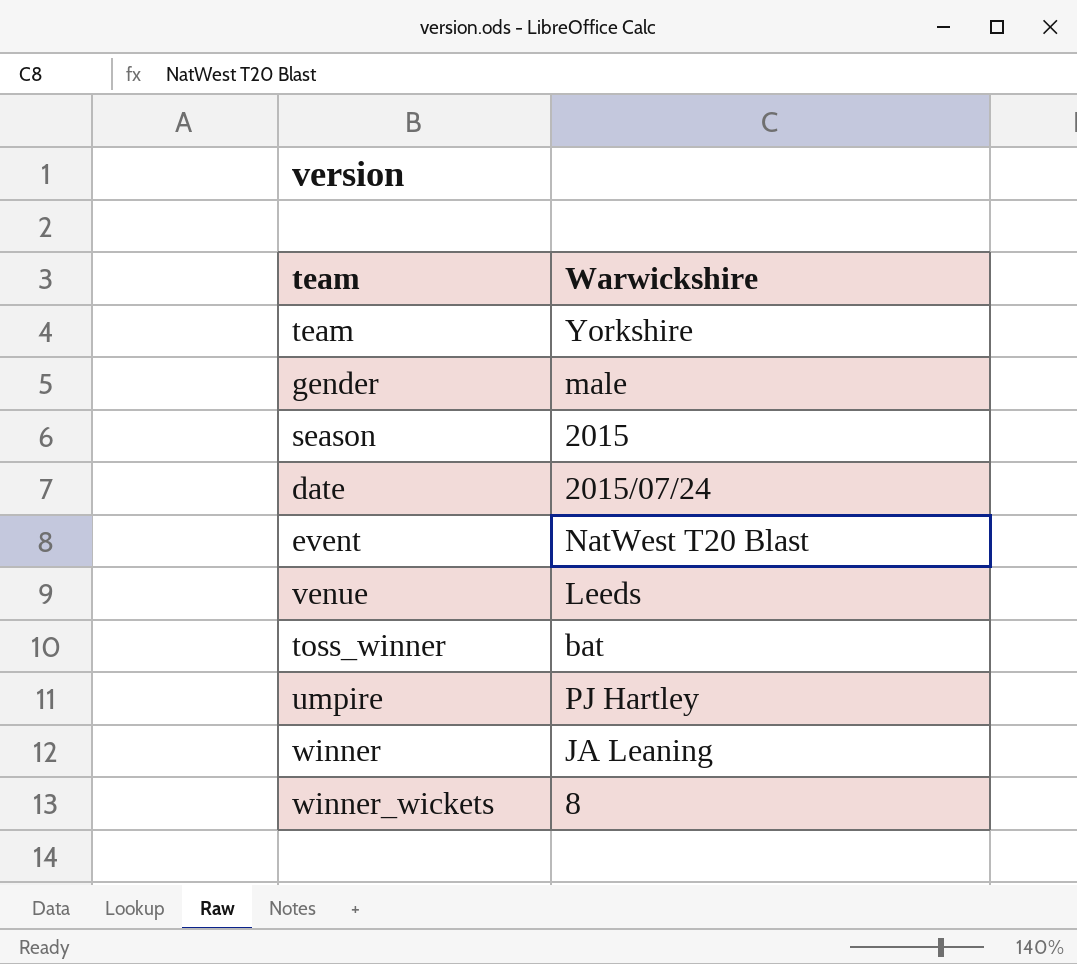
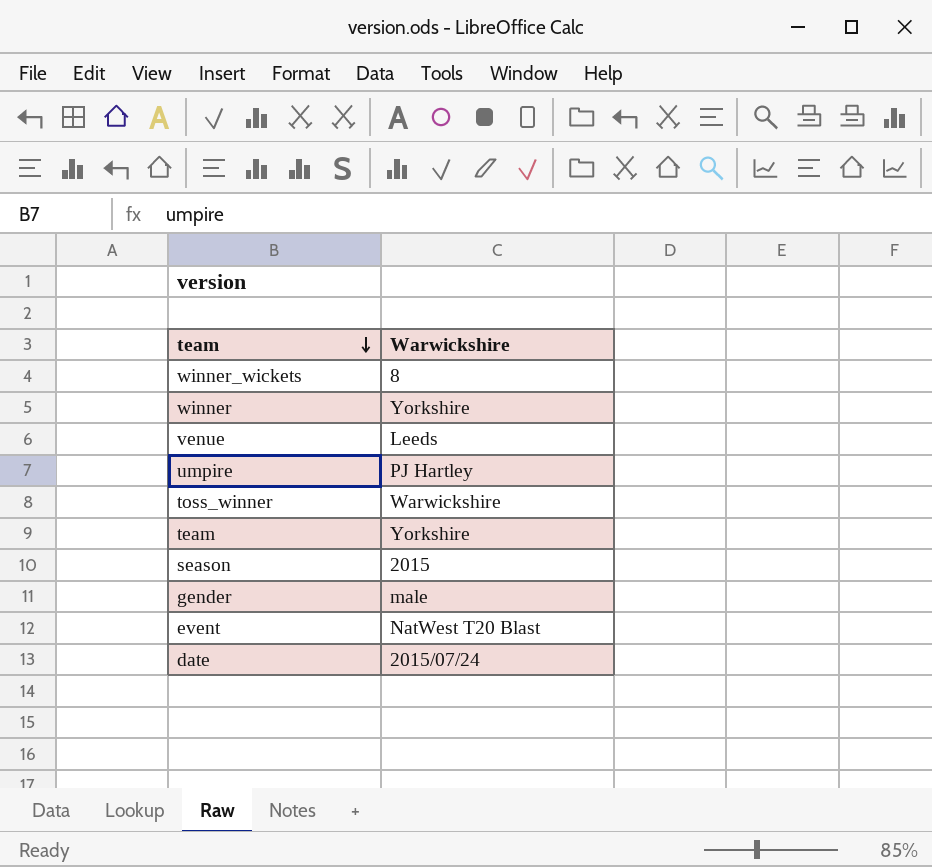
row order: none -> team descending
winner | Warwickshire: JA Leaning -> Yorkshire
toss_winner | Warwickshire: bat -> Warwickshire

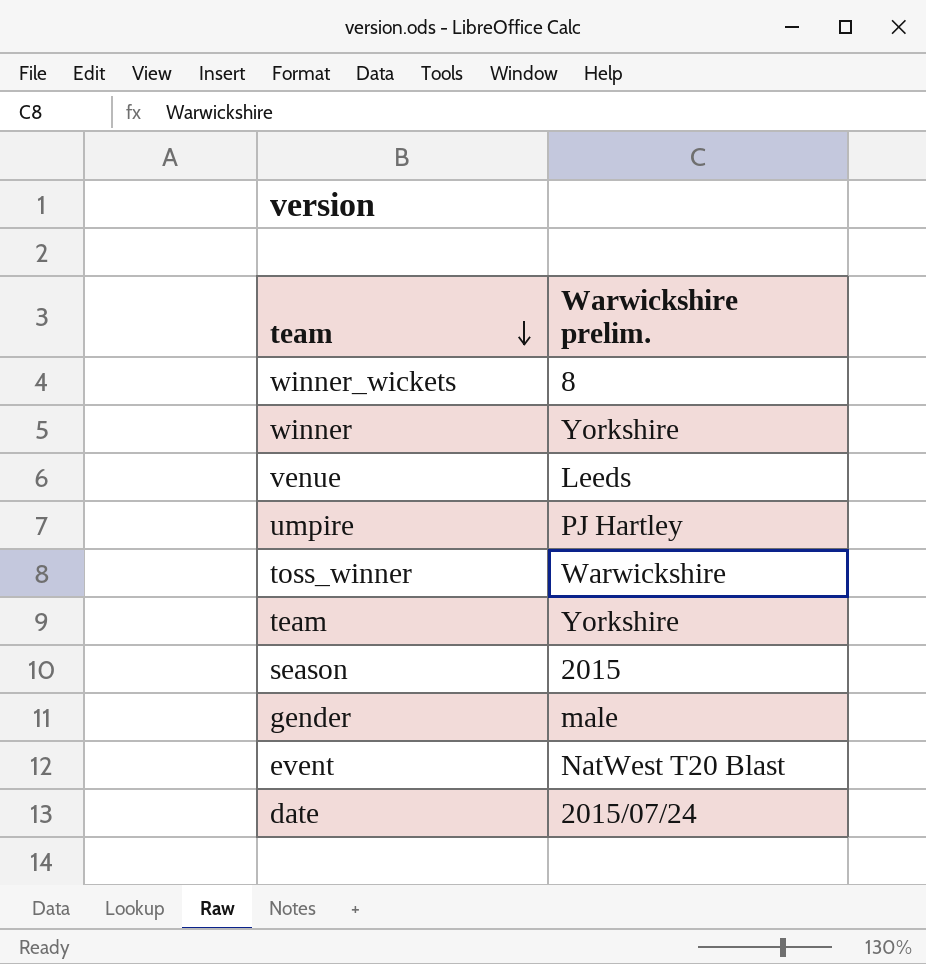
column name: Warwickshire -> Warwickshire prelim.

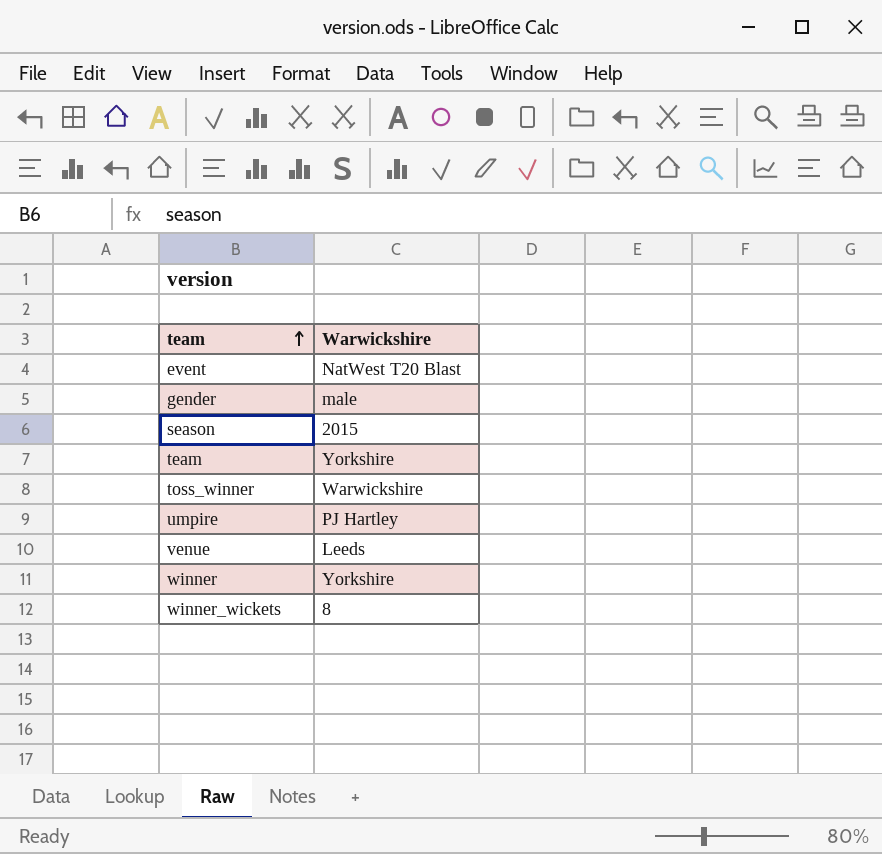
row order: team descending -> team ascending
column name: Warwickshire prelim. -> Warwickshire
row date: 2015/07/24 -> none

